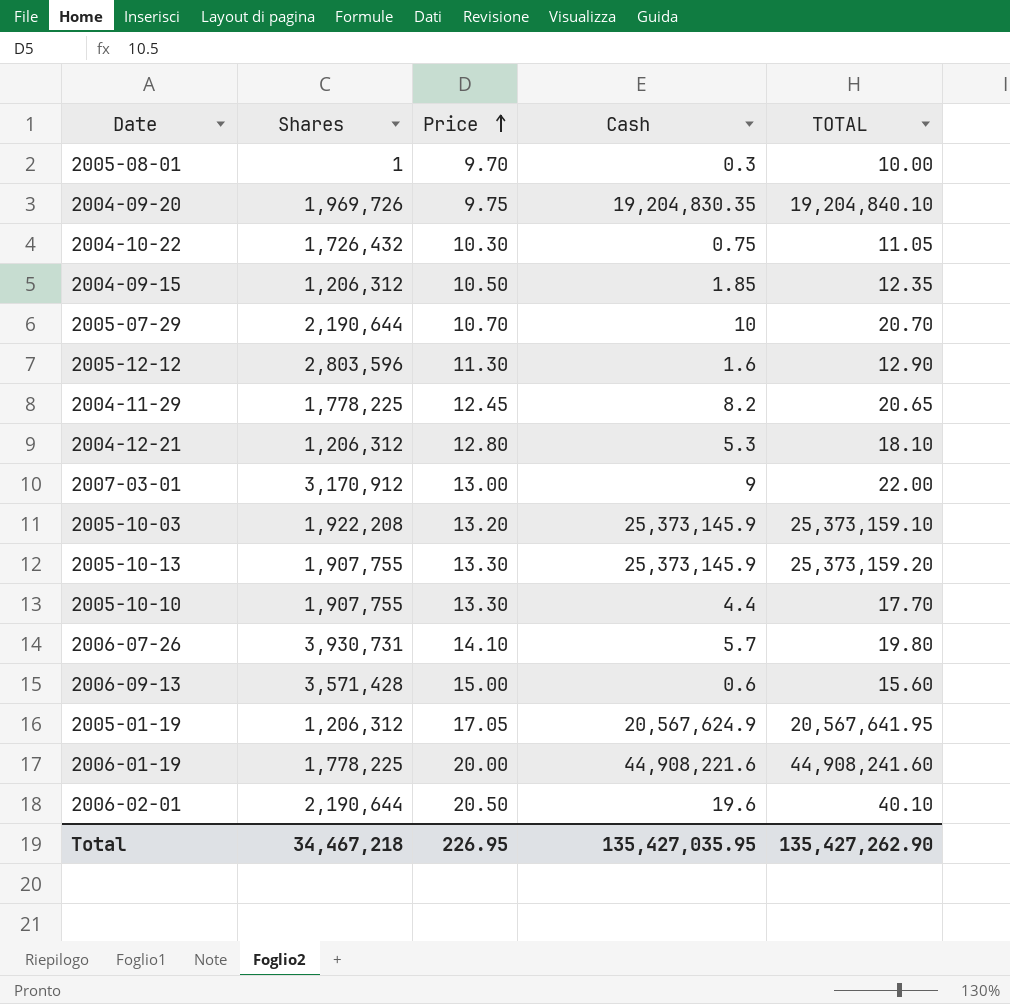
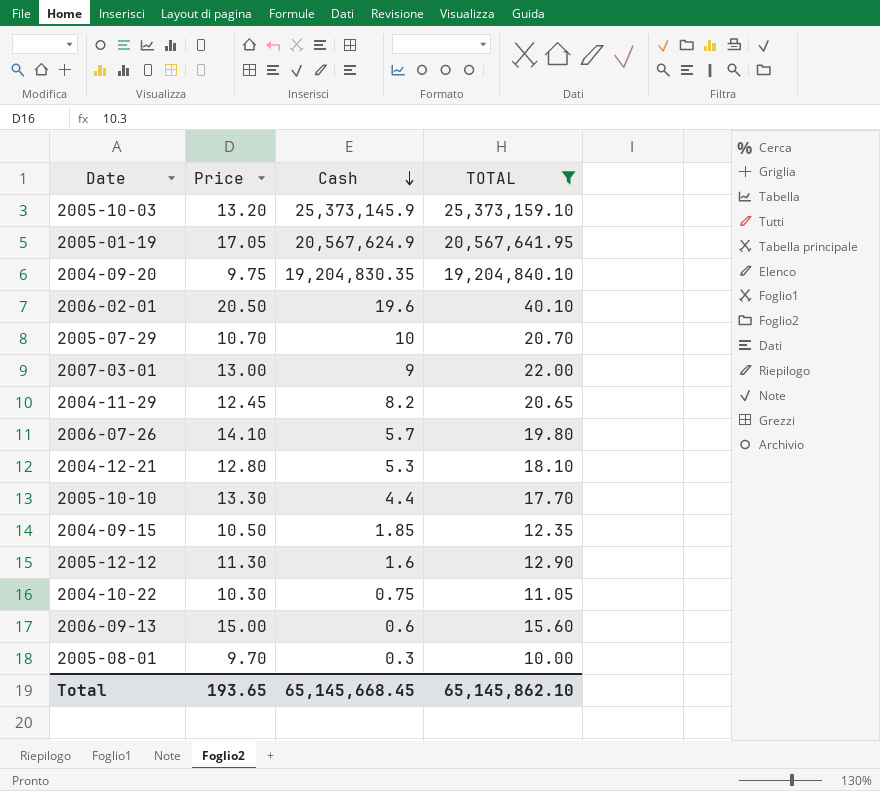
filter: none -> TOTAL <= 25,373,159.10
row order: Price ascending -> Cash descending
column Shares | position: 2 -> none
Total | Price: 226.95 -> 193.65
Total | Cash: 135,427,035.95 -> 65,145,668.45
Total | TOTAL: 135,427,262.90 -> 65,145,862.10

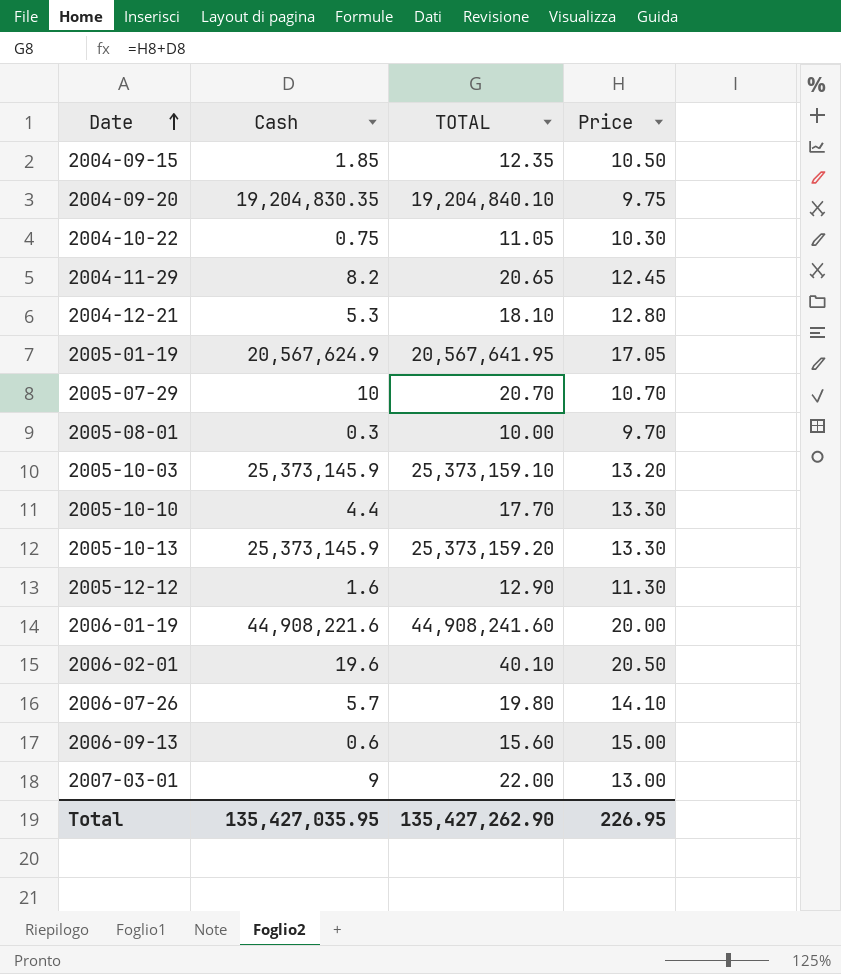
filter: TOTAL <= 25,373,159.10 -> none
row order: Cash descending -> Date ascending
column Price | position: 2 -> 4
Total | Cash: 65,145,668.45 -> 135,427,035.95
Total | TOTAL: 65,145,862.10 -> 135,427,262.90
Total | Price: 193.65 -> 226.95

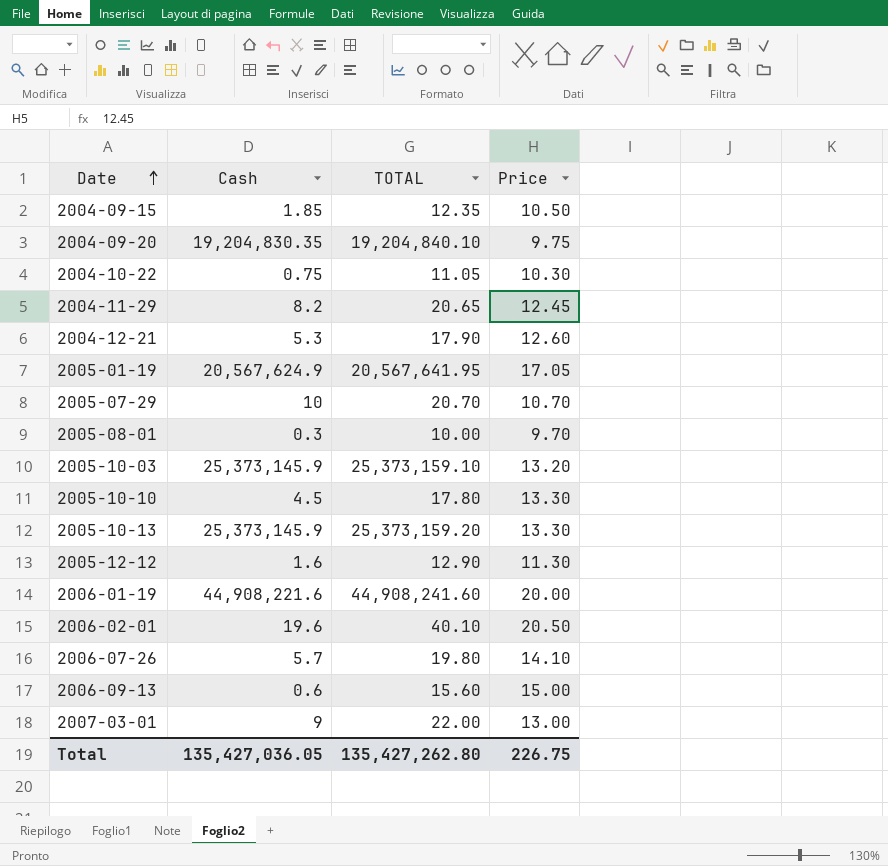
2004-12-21 | TOTAL: 18.10 -> 17.90
2004-12-21 | Price: 12.80 -> 12.60
2005-10-10 | Cash: 4.4 -> 4.5
2005-10-10 | TOTAL: 17.70 -> 17.80
Total | Cash: 135,427,035.95 -> 135,427,036.05
Total | TOTAL: 135,427,262.90 -> 135,427,262.80
Total | Price: 226.95 -> 226.75

